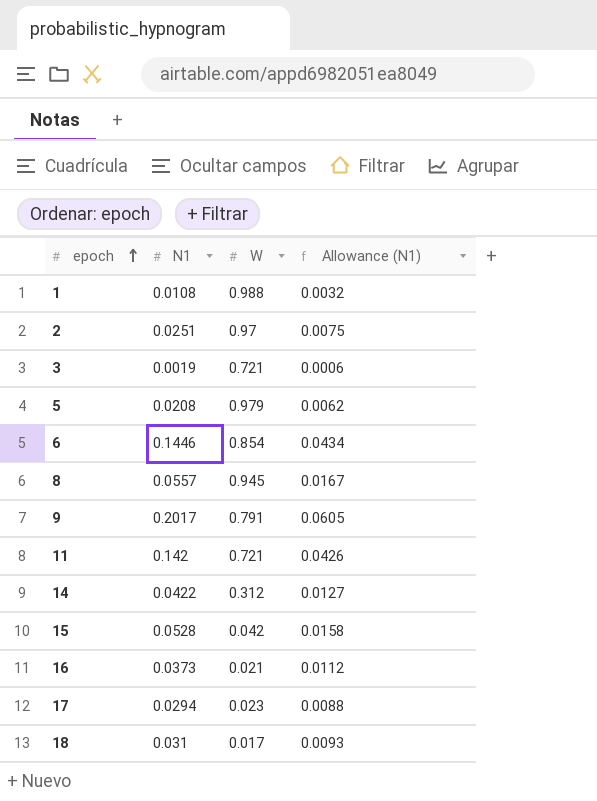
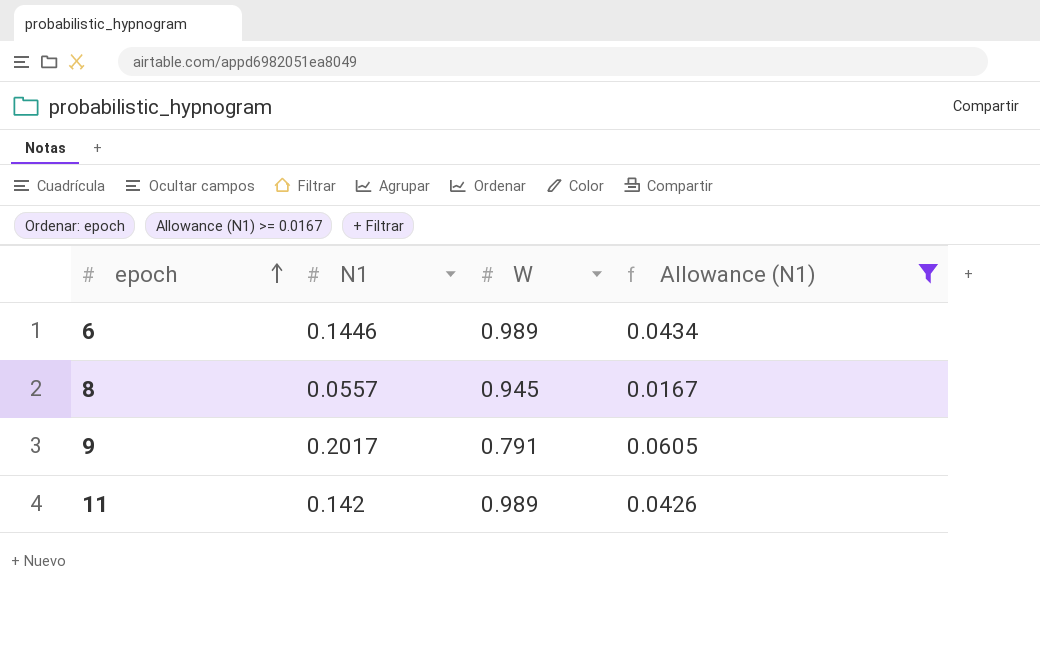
filter: none -> Allowance (N1) >= 0.0167
6 | W: 0.854 -> 0.989
11 | W: 0.721 -> 0.989

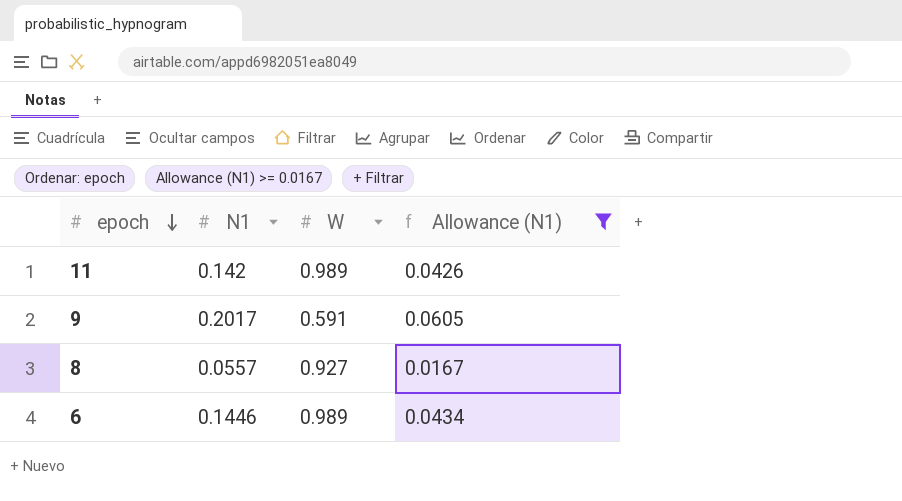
row order: epoch ascending -> epoch descending
9 | W: 0.791 -> 0.591
8 | W: 0.945 -> 0.927

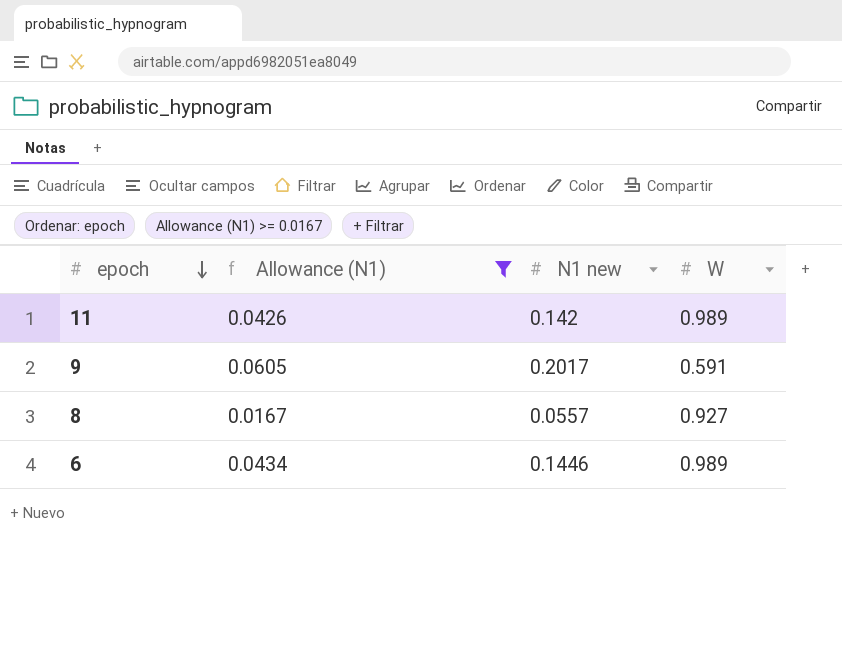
column Allowance (N1) | position: 4 -> 2
column name: N1 -> N1 new

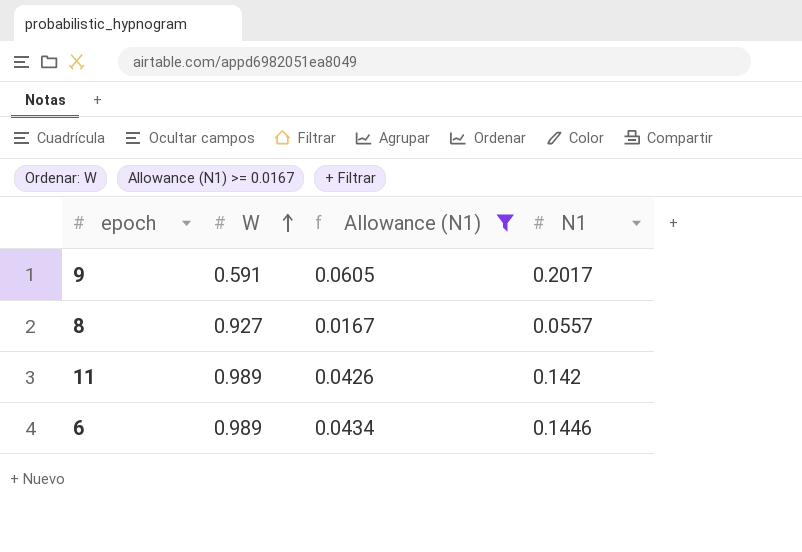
row order: epoch descending -> W ascending
column W | position: 4 -> 2
column name: N1 new -> N1

